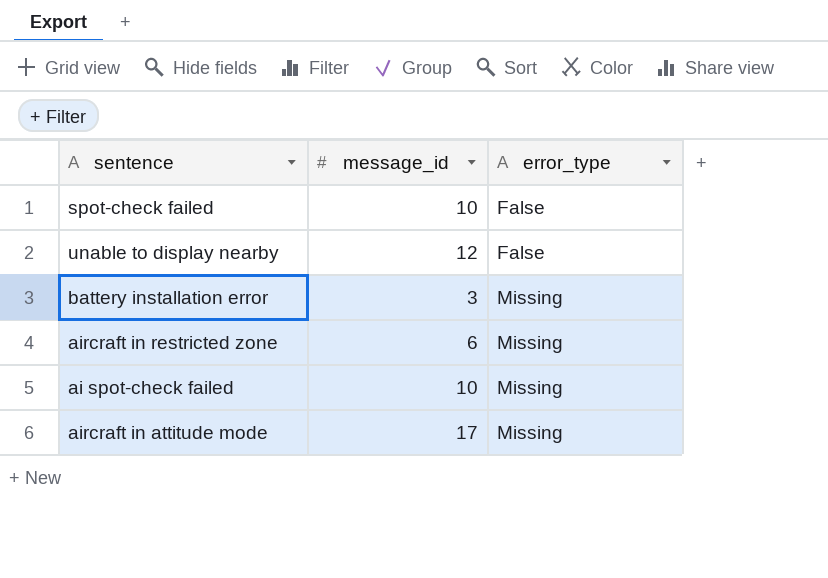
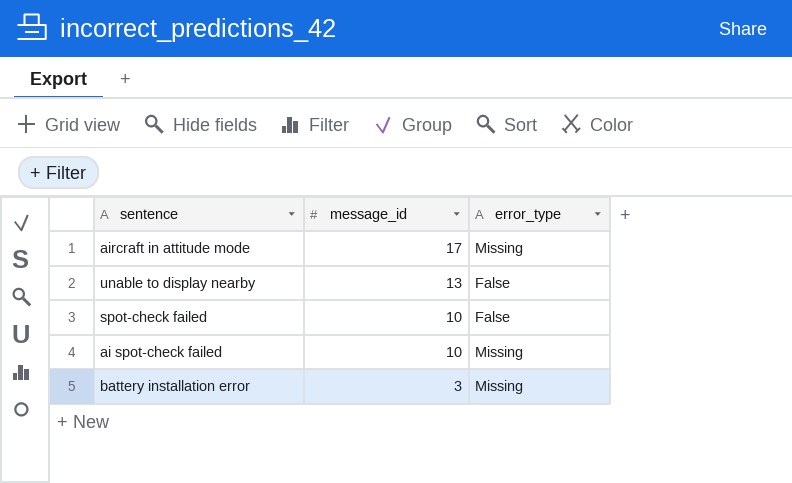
row order: error_type ascending -> message_id descending
row aircraft in restricted zone: 6 | Missing -> none
unable to display nearby | message_id: 12 -> 13

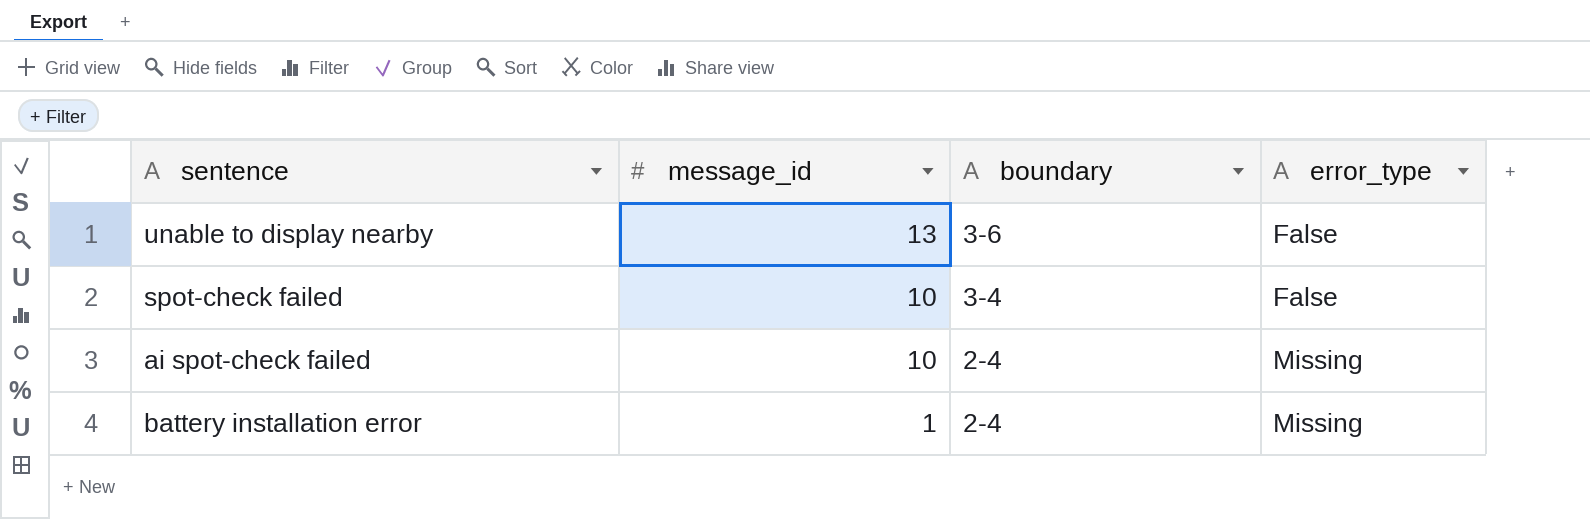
column boundary | position: none -> 3
row aircraft in attitude mode: 17 | Missing -> none
battery installation error | message_id: 3 -> 1

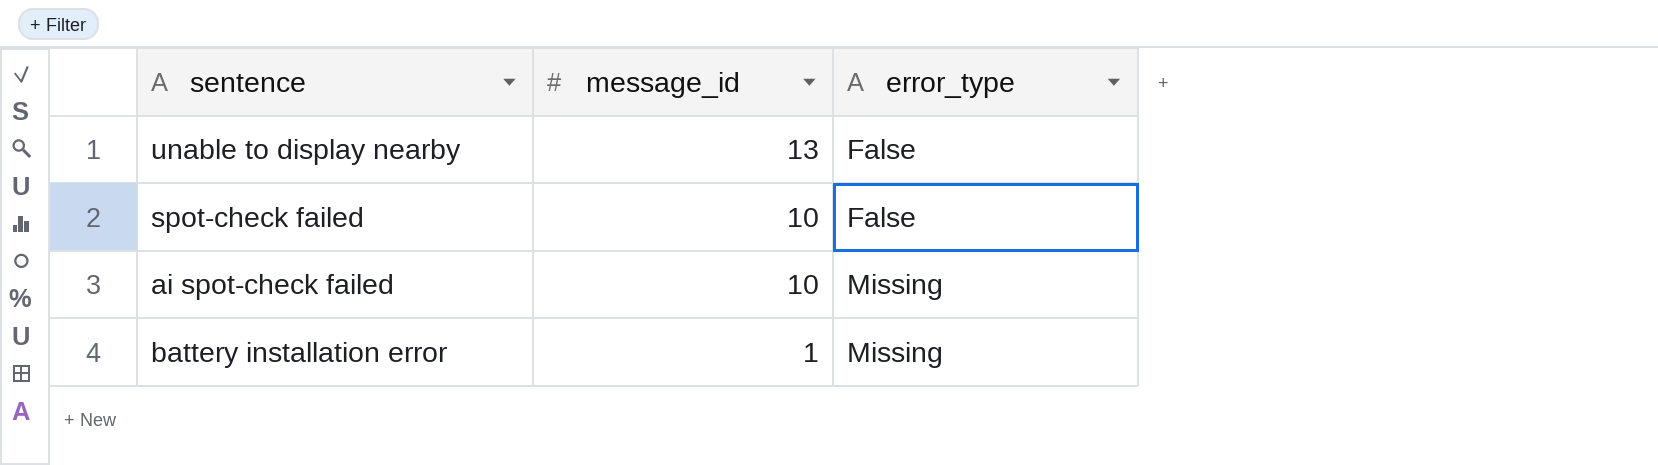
column boundary | position: 3 -> none

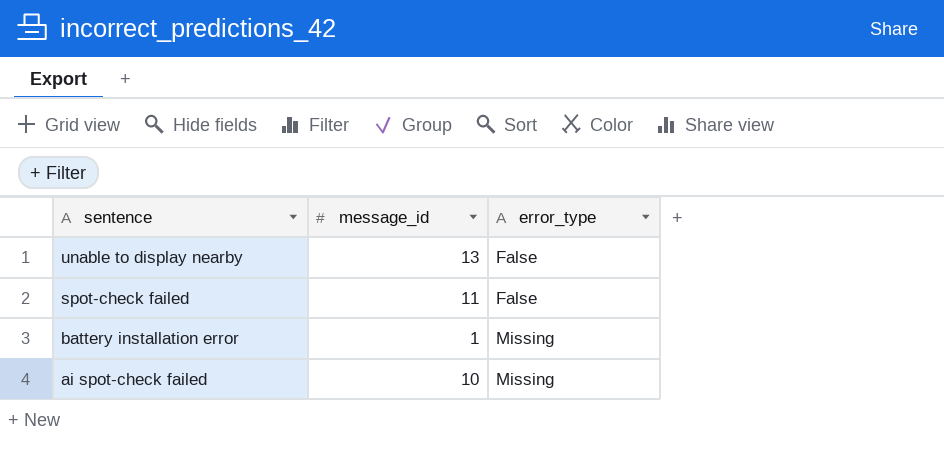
row order: message_id descending -> sentence descending
spot-check failed | message_id: 10 -> 11

